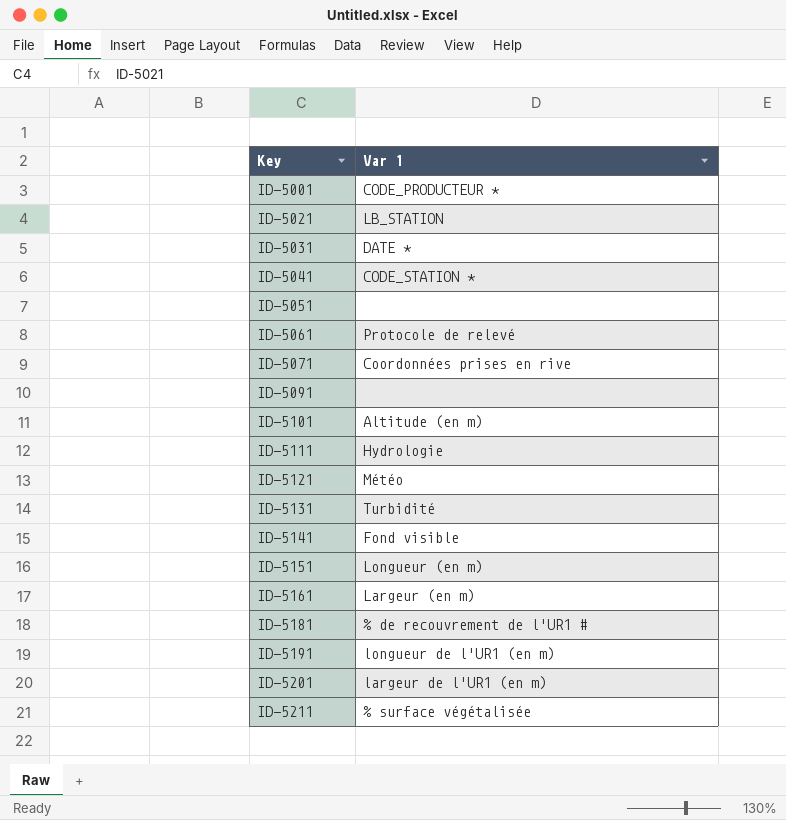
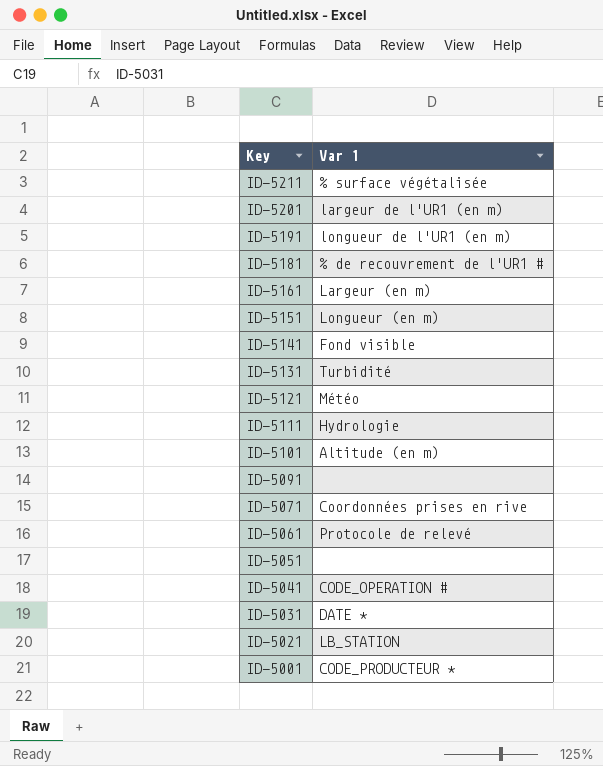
row order: Key ascending -> Key descending
ID-5041 | Var 1: CODE_STATION * -> CODE_OPERATION #

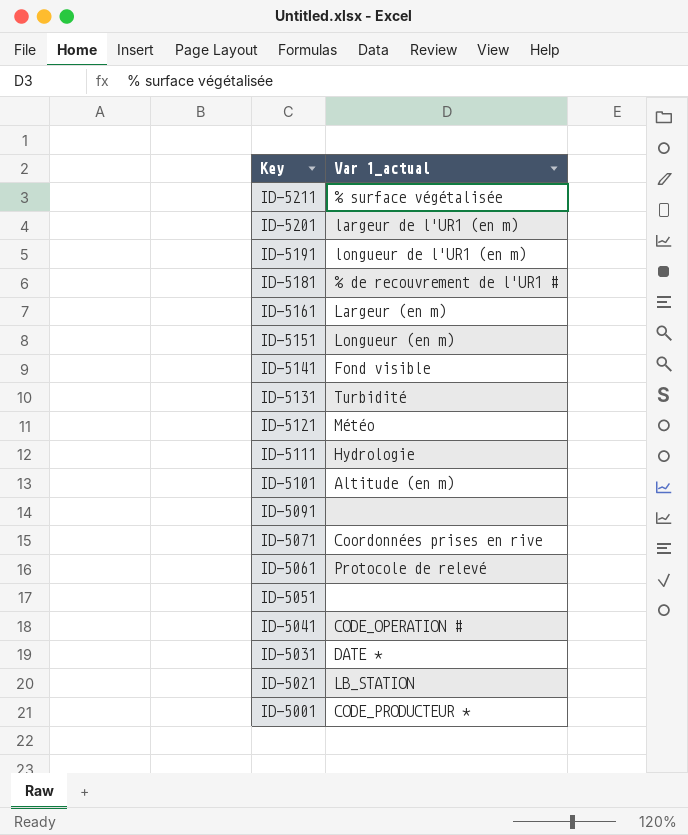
column name: Var 1 -> Var 1_actual

